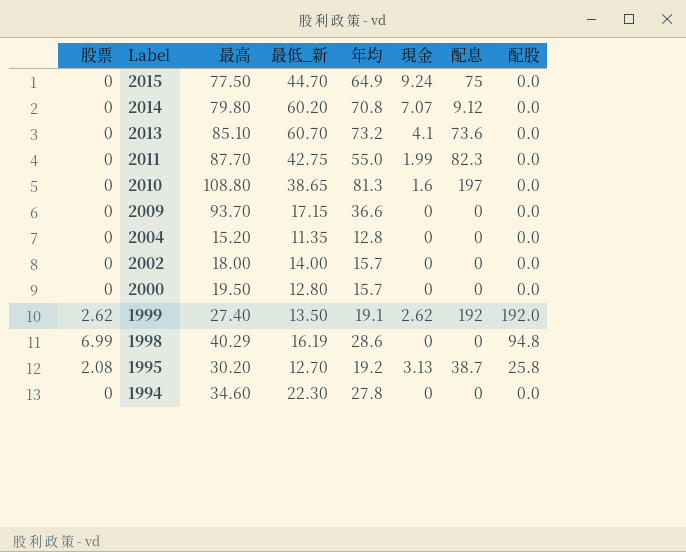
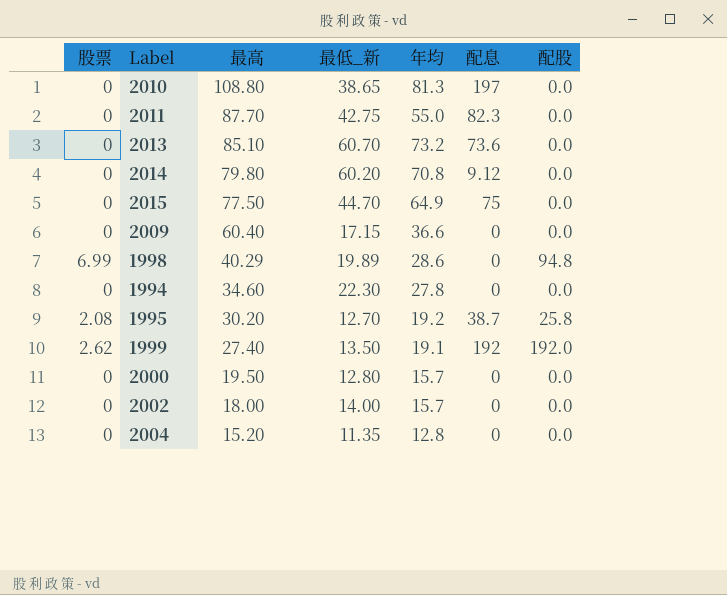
row order: Label descending -> 最高 descending
column 現金 | position: 6 -> none
2009 | 最高: 93.70 -> 60.40
1998 | 最低_新: 16.19 -> 19.89

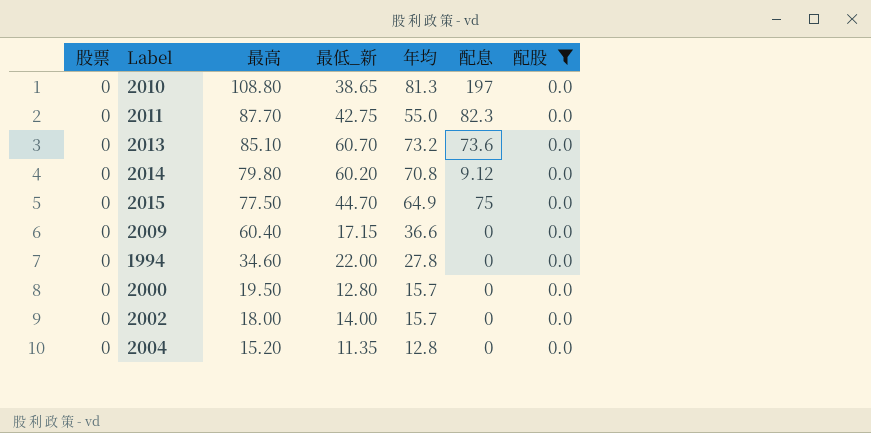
filter: none -> 配股 = 0.0
1994 | 最低_新: 22.30 -> 22.00

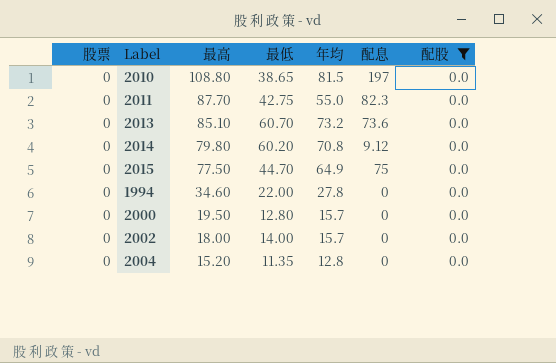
column name: 最低_新 -> 最低
row 2009: 0 | 60.40 | 17.15 | 36.6 | 0 | 0.0 -> none
2010 | 年均: 81.3 -> 81.5

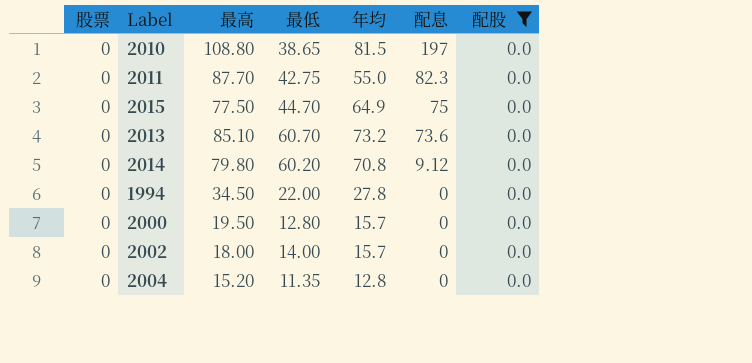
row order: 最高 descending -> 配息 descending
1994 | 最高: 34.60 -> 34.50

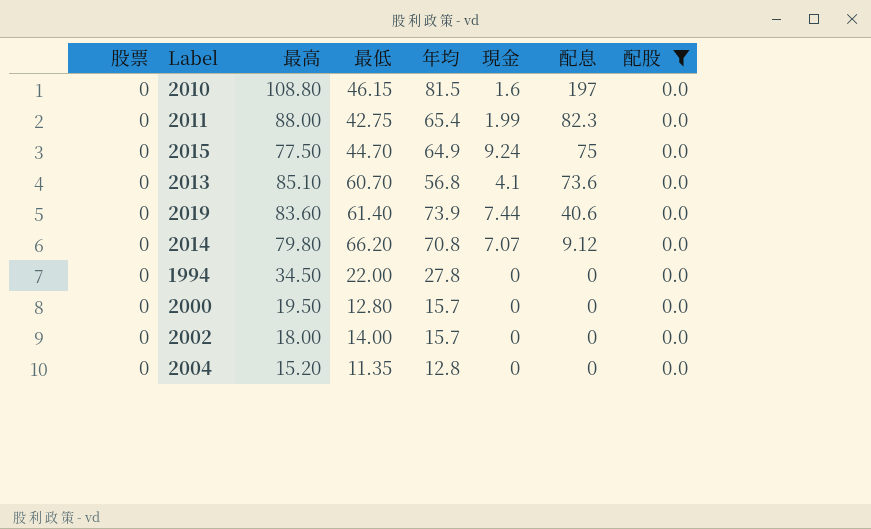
column 現金 | position: none -> 6
2010 | 最低: 38.65 -> 46.15
2011 | 最高: 87.70 -> 88.00
2011 | 年均: 55.0 -> 65.4
2013 | 年均: 73.2 -> 56.8
row 2019: none -> 0 | 83.60 | 61.40 | 73.9 | 7.44 | 40.6 | 0.0
2014 | 最低: 60.20 -> 66.20

